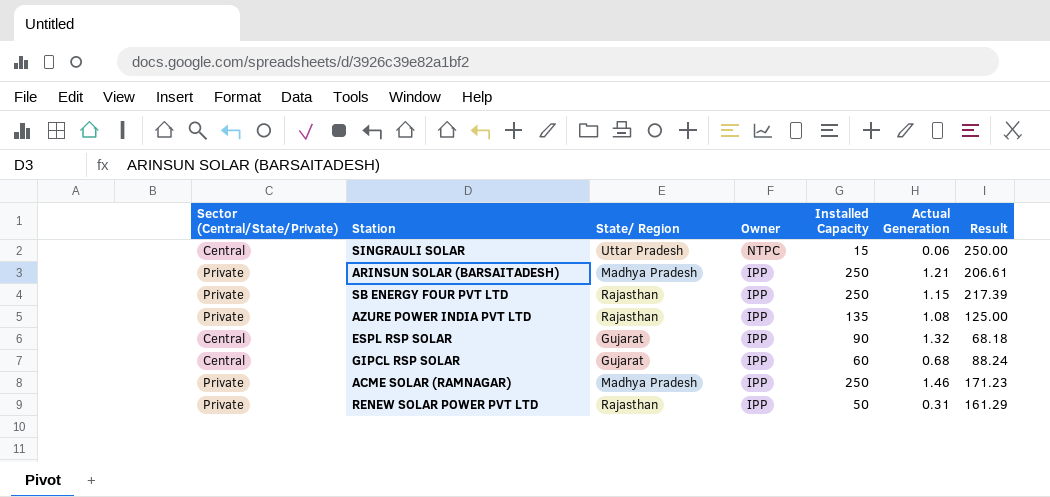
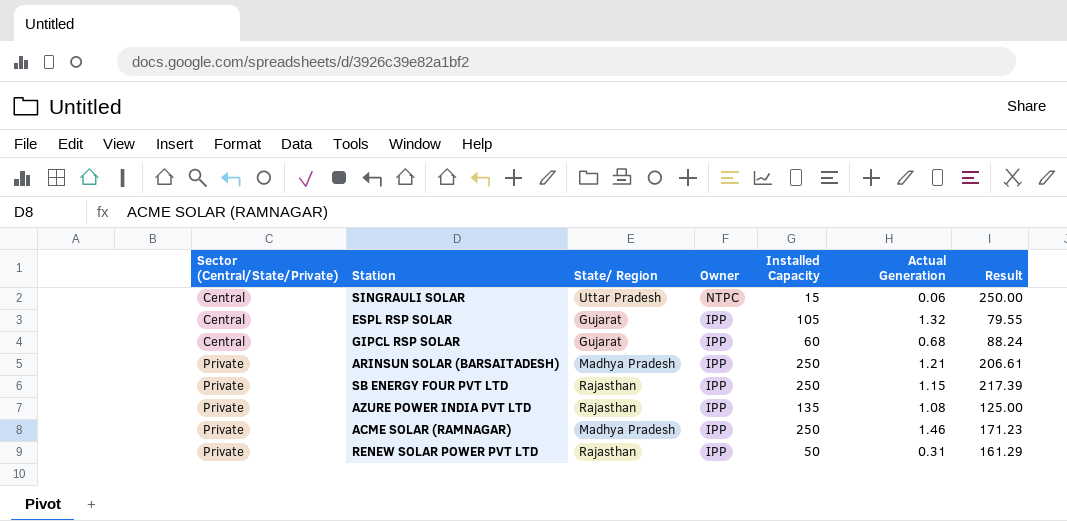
row order: Owner descending -> Sector (Central/State/Private) ascending
ESPL RSP SOLAR | Installed Capacity: 90 -> 105
ESPL RSP SOLAR | Result: 68.18 -> 79.55

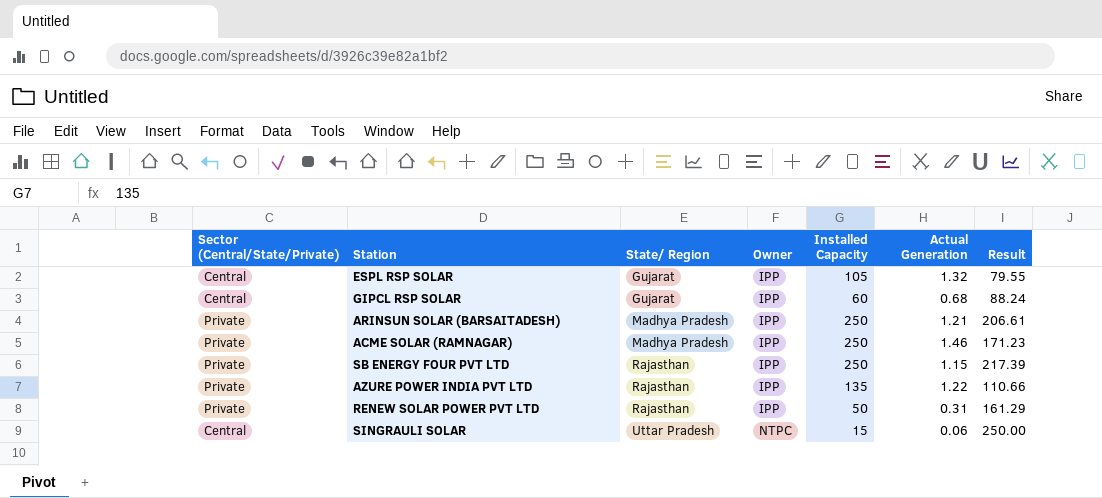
row order: Sector (Central/State/Private) ascending -> State/ Region ascending
AZURE POWER INDIA PVT LTD | Actual Generation: 1.08 -> 1.22
AZURE POWER INDIA PVT LTD | Result: 125.00 -> 110.66

